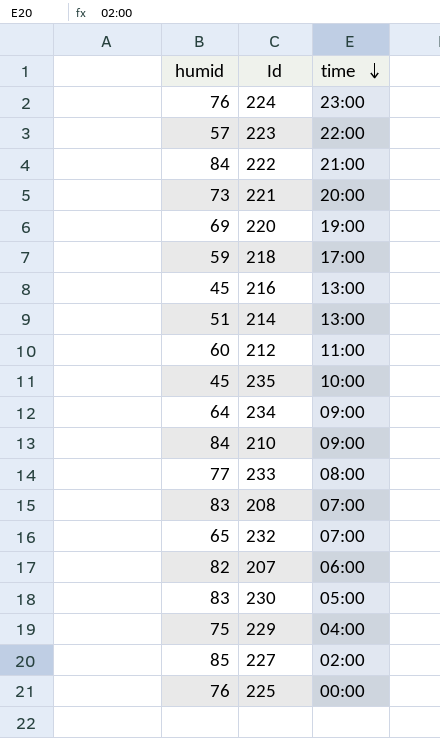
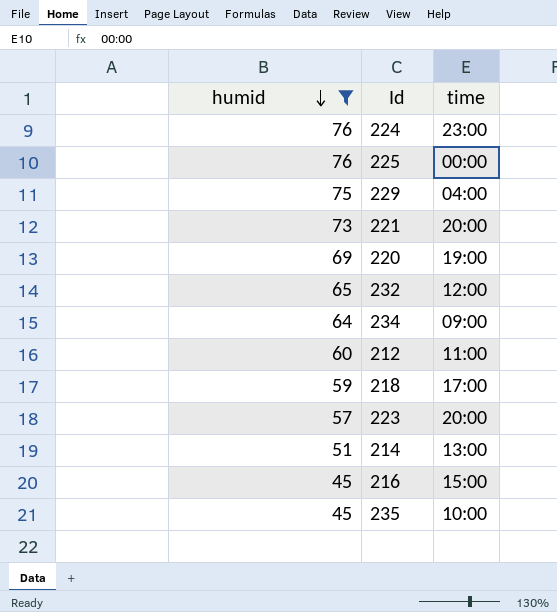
filter: none -> humid <= 76
row order: time descending -> humid descending
232 | time: 07:00 -> 12:00
223 | time: 22:00 -> 20:00
216 | time: 13:00 -> 15:00

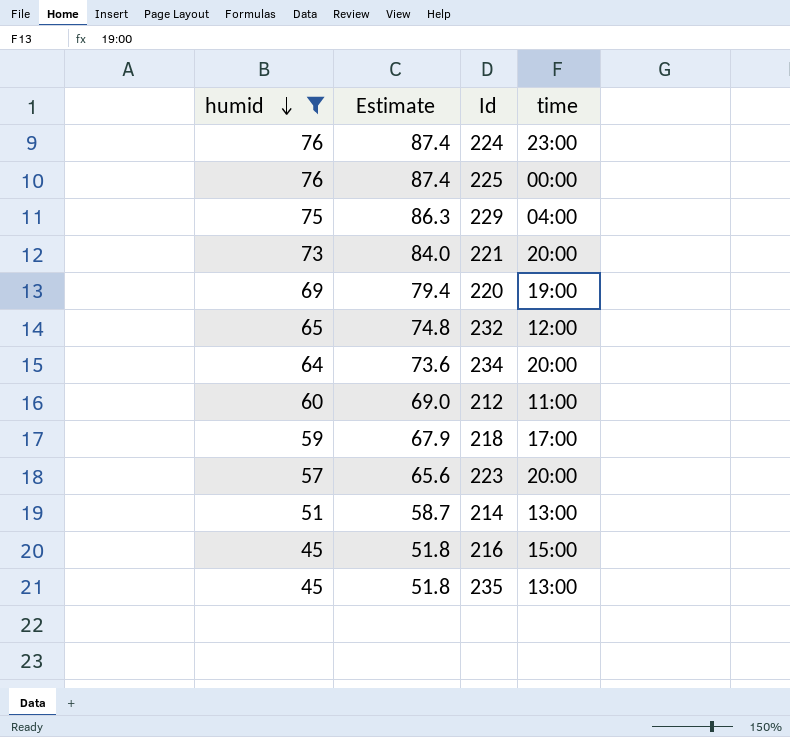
column Estimate | formula: none -> [humid] * 1.15
234 | time: 09:00 -> 20:00
235 | time: 10:00 -> 13:00

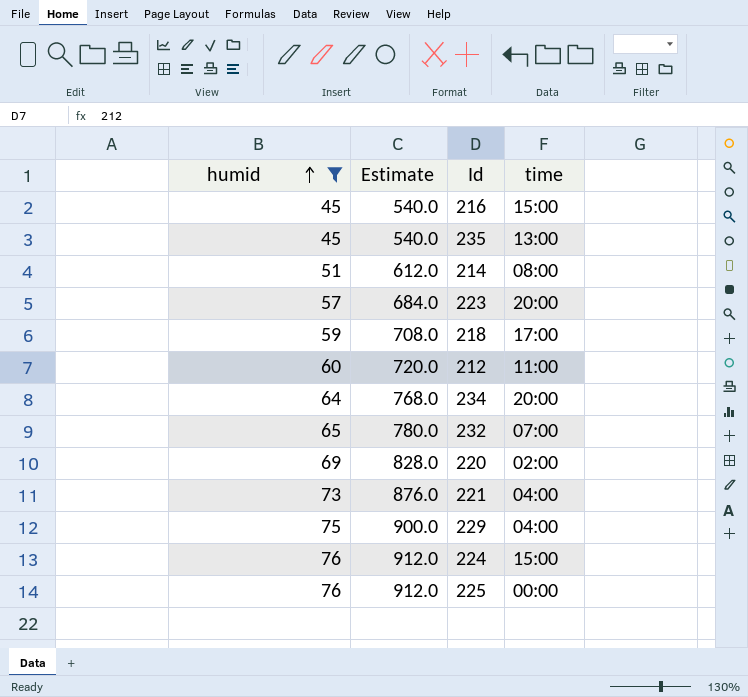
row order: humid descending -> humid ascending
column Estimate | formula: [humid] * 1.15 -> [humid] * 12
214 | time: 13:00 -> 08:00
232 | time: 12:00 -> 07:00
220 | time: 19:00 -> 02:00
221 | time: 20:00 -> 04:00
224 | time: 23:00 -> 15:00

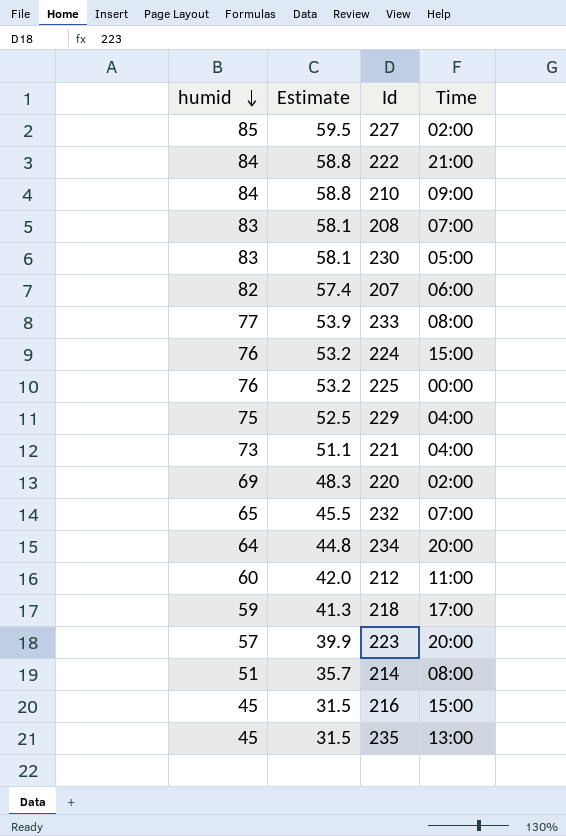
filter: humid <= 76 -> none
row order: humid ascending -> humid descending
column Estimate | formula: [humid] * 12 -> [humid] * 0.7
column name: time -> Time

